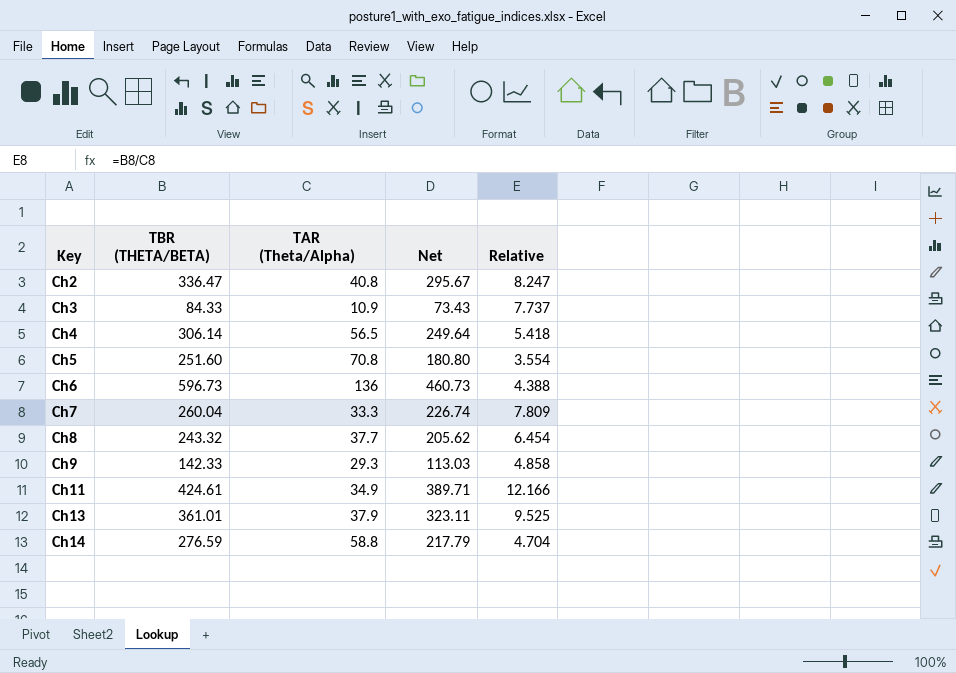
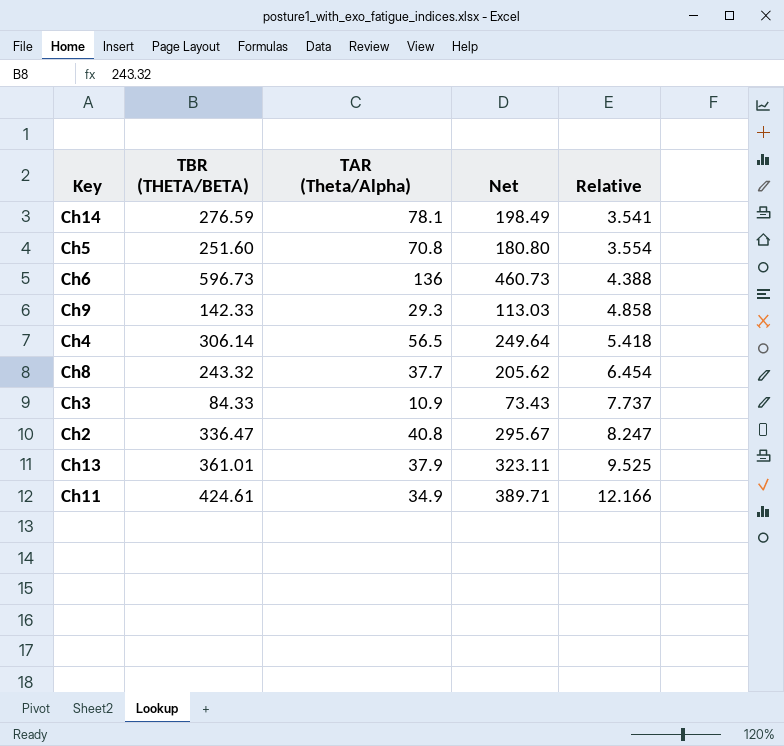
row order: Key ascending -> Relative ascending
row Ch7: 260.04 | 33.3 | 226.74 | 7.809 -> none
Ch14 | TAR (Theta/Alpha): 58.8 -> 78.1
Ch14 | Net: 217.79 -> 198.49
Ch14 | Relative: 4.704 -> 3.541

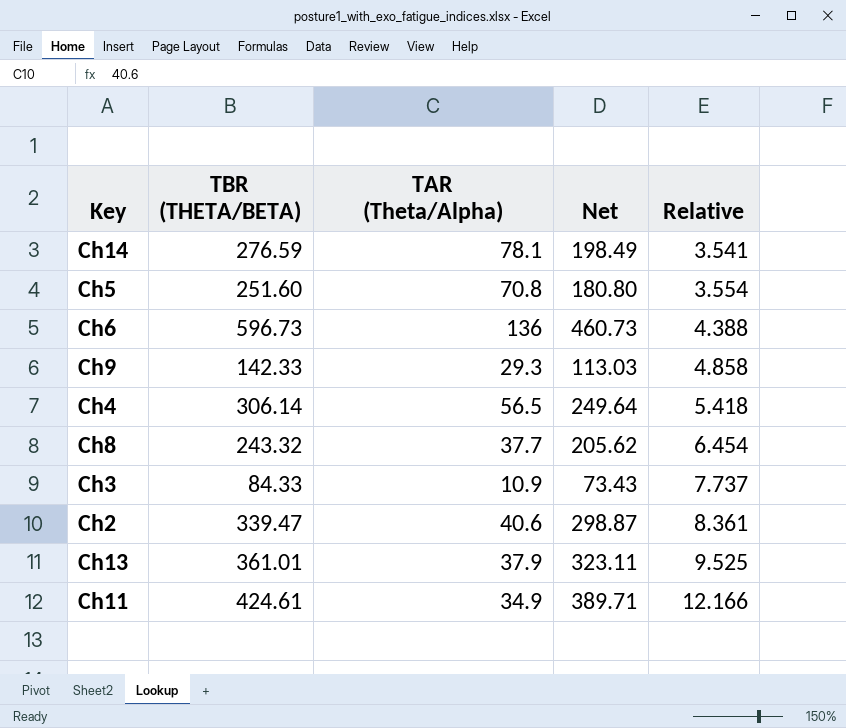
Ch2 | TBR (THETA/BETA): 336.47 -> 339.47
Ch2 | TAR (Theta/Alpha): 40.8 -> 40.6
Ch2 | Net: 295.67 -> 298.87
Ch2 | Relative: 8.247 -> 8.361

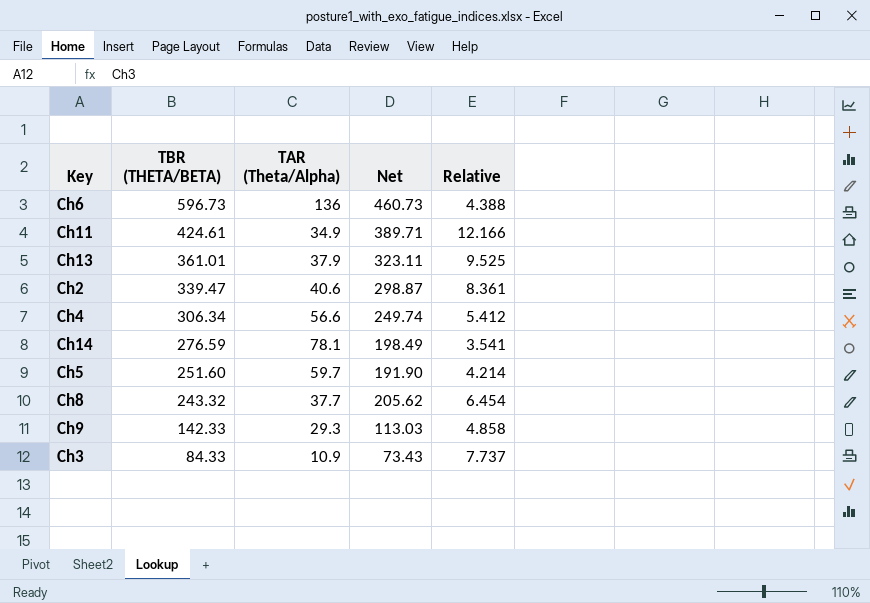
row order: Relative ascending -> TBR (THETA/BETA) descending
Ch4 | TBR (THETA/BETA): 306.14 -> 306.34
Ch4 | TAR (Theta/Alpha): 56.5 -> 56.6
Ch4 | Net: 249.64 -> 249.74
Ch4 | Relative: 5.418 -> 5.412
Ch5 | TAR (Theta/Alpha): 70.8 -> 59.7
Ch5 | Net: 180.80 -> 191.90
Ch5 | Relative: 3.554 -> 4.214

